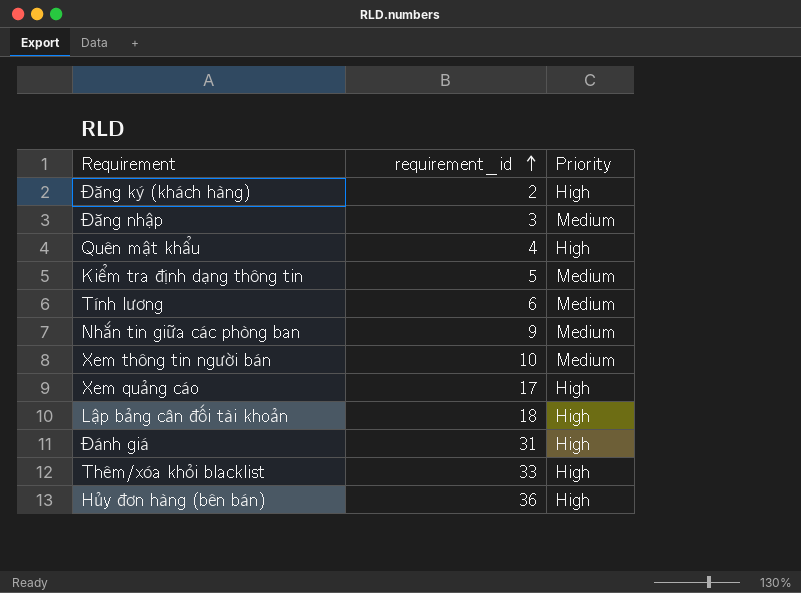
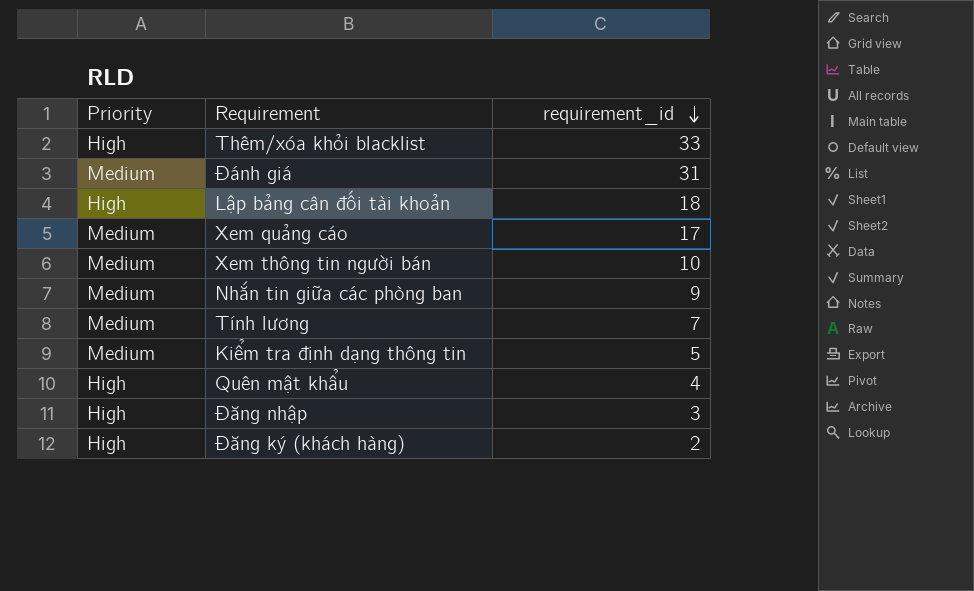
row order: requirement_id ascending -> requirement_id descending
column Priority | position: 3 -> 1
row Hủy đơn hàng (bên bán): 36 | High -> none
Đánh giá | Priority: High -> Medium
Xem quảng cáo | Priority: High -> Medium
Tính lương | requirement_id: 6 -> 7
Đăng nhập | Priority: Medium -> High

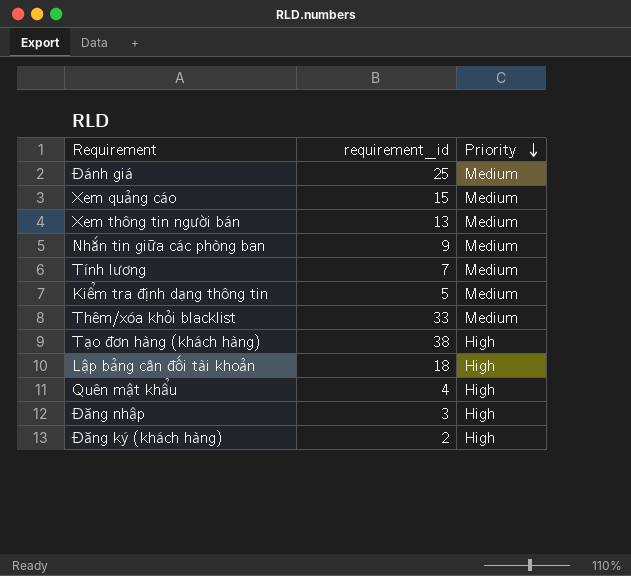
row order: requirement_id descending -> Priority descending
column Priority | position: 1 -> 3
Đánh giá | requirement_id: 31 -> 25
Xem quảng cáo | requirement_id: 17 -> 15
Xem thông tin người bán | requirement_id: 10 -> 13
Thêm/xóa khỏi blacklist | Priority: High -> Medium
row Tạo đơn hàng (khách hàng): none -> 38 | High

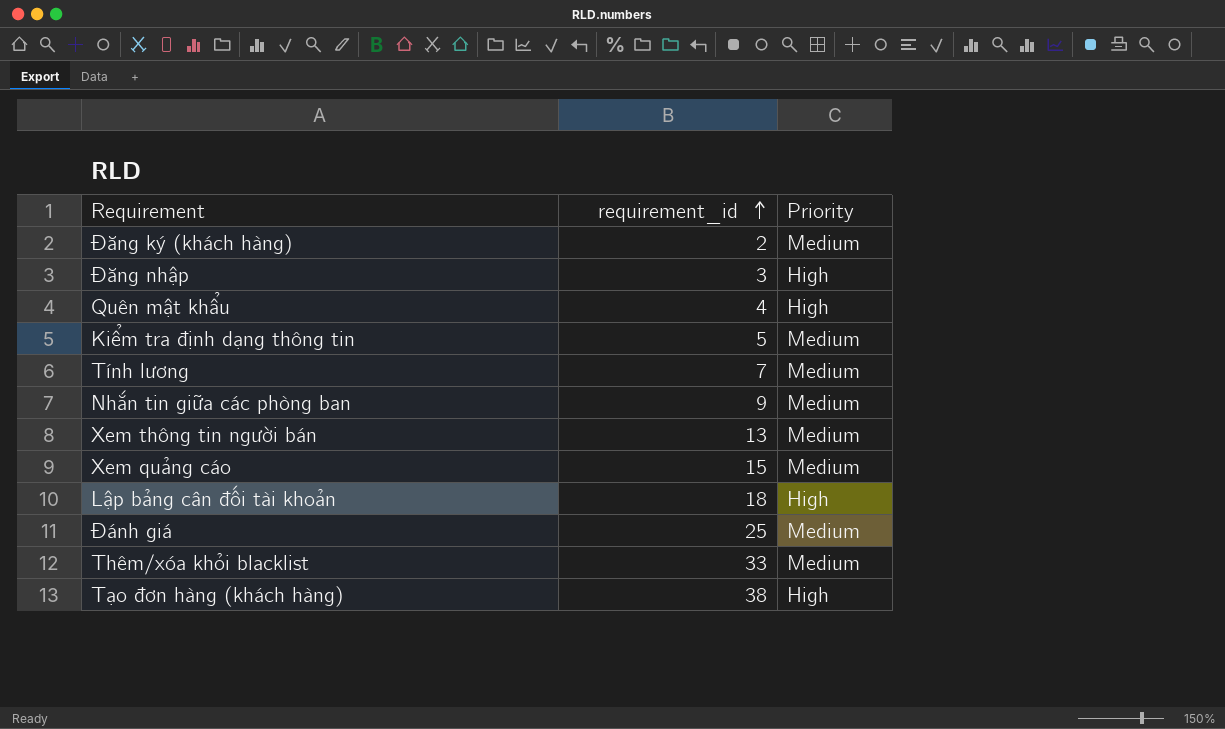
row order: Priority descending -> requirement_id ascending
Đăng ký (khách hàng) | Priority: High -> Medium

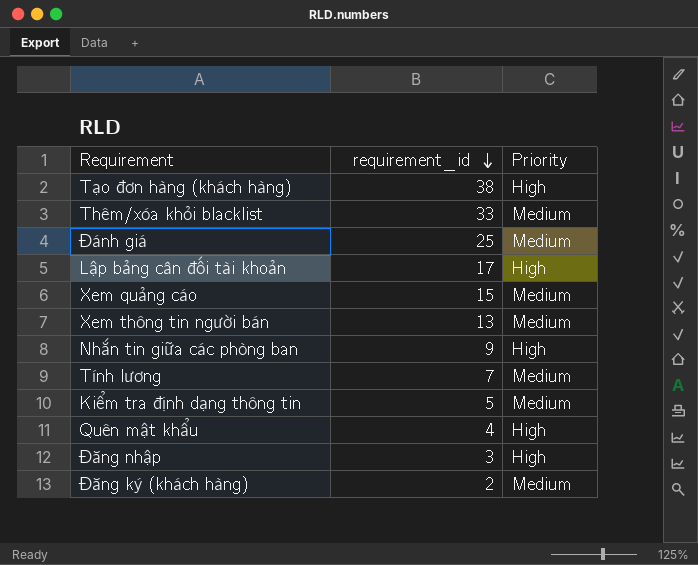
row order: requirement_id ascending -> requirement_id descending
Lập bảng cân đối tài khoản | requirement_id: 18 -> 17
Nhắn tin giữa các phòng ban | Priority: Medium -> High

